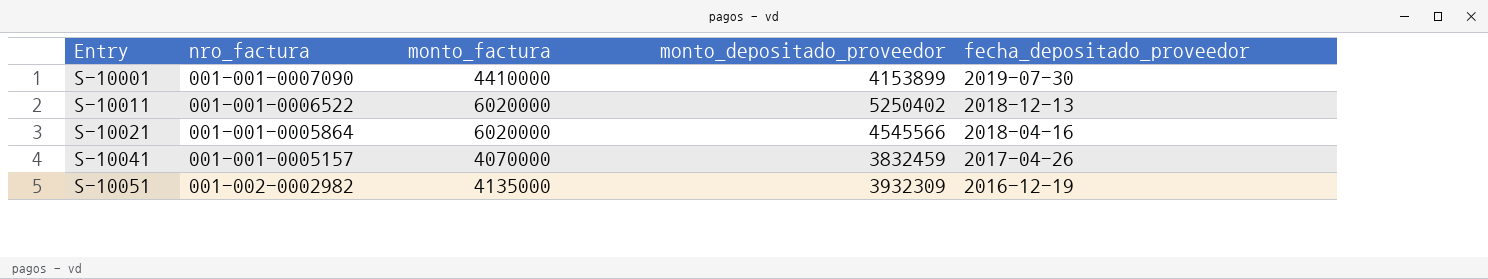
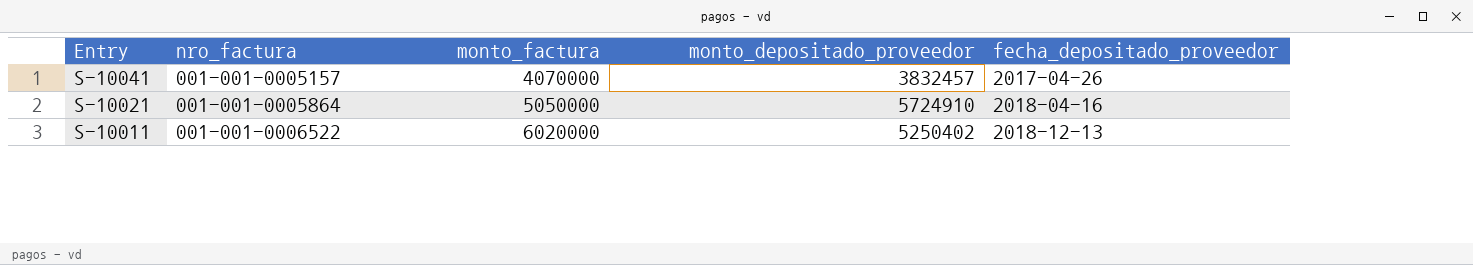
row order: Entry ascending -> Entry descending
row S-10001: 001-001-0007090 | 4410000 | 4153899 | 2019-07-30 -> none
row S-10051: 001-002-0002982 | 4135000 | 3932309 | 2016-12-19 -> none
S-10041 | monto_depositado_proveedor: 3832459 -> 3832457
S-10021 | monto_factura: 6020000 -> 5050000
S-10021 | monto_depositado_proveedor: 4545566 -> 5724910

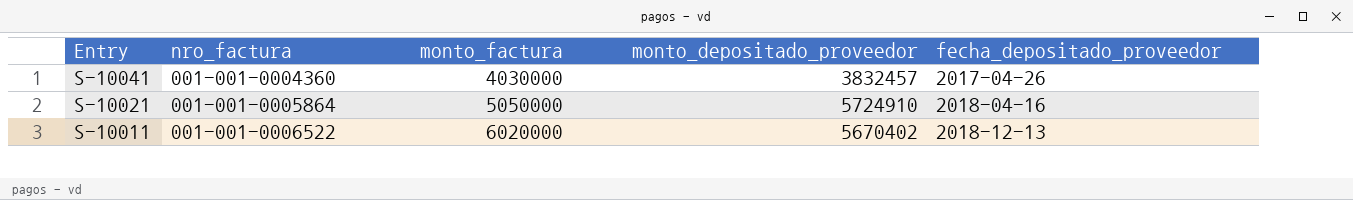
S-10041 | nro_factura: 001-001-0005157 -> 001-001-0004360
S-10041 | monto_factura: 4070000 -> 4030000
S-10011 | monto_depositado_proveedor: 5250402 -> 5670402

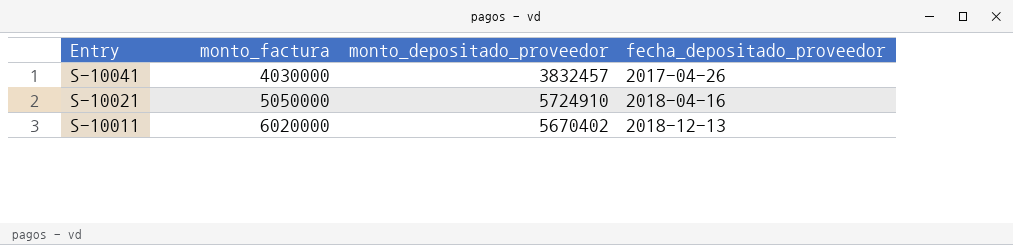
column nro_factura | position: 2 -> none

